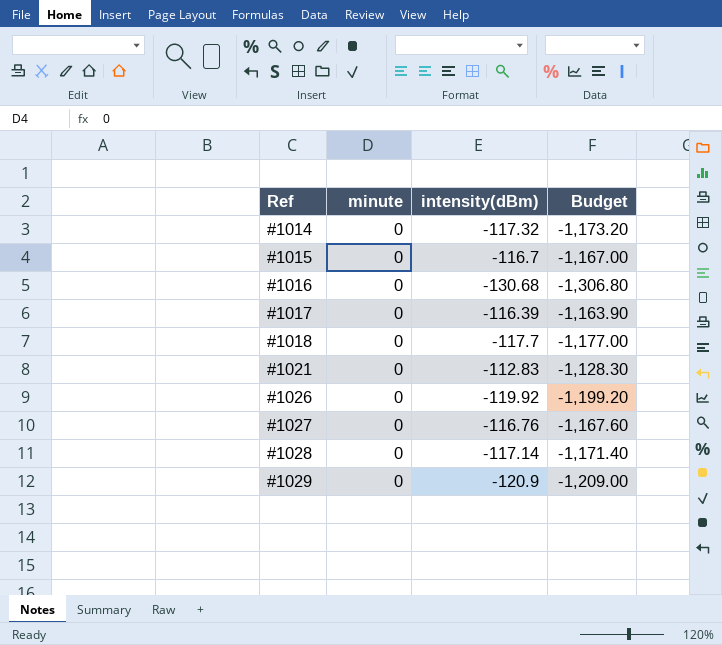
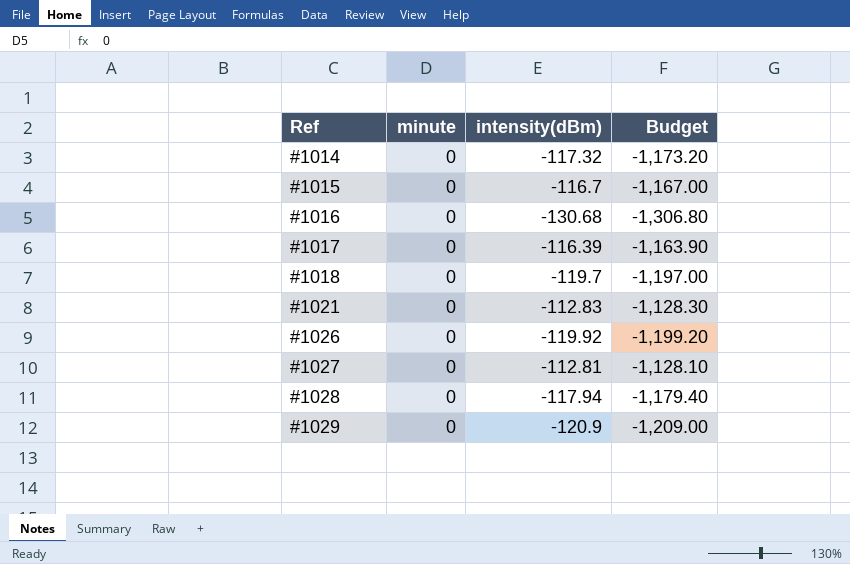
#1018 | intensity(dBm): -117.7 -> -119.7
#1018 | Budget: -1,177.00 -> -1,197.00
#1027 | intensity(dBm): -116.76 -> -112.81
#1027 | Budget: -1,167.60 -> -1,128.10
#1028 | intensity(dBm): -117.14 -> -117.94
#1028 | Budget: -1,171.40 -> -1,179.40

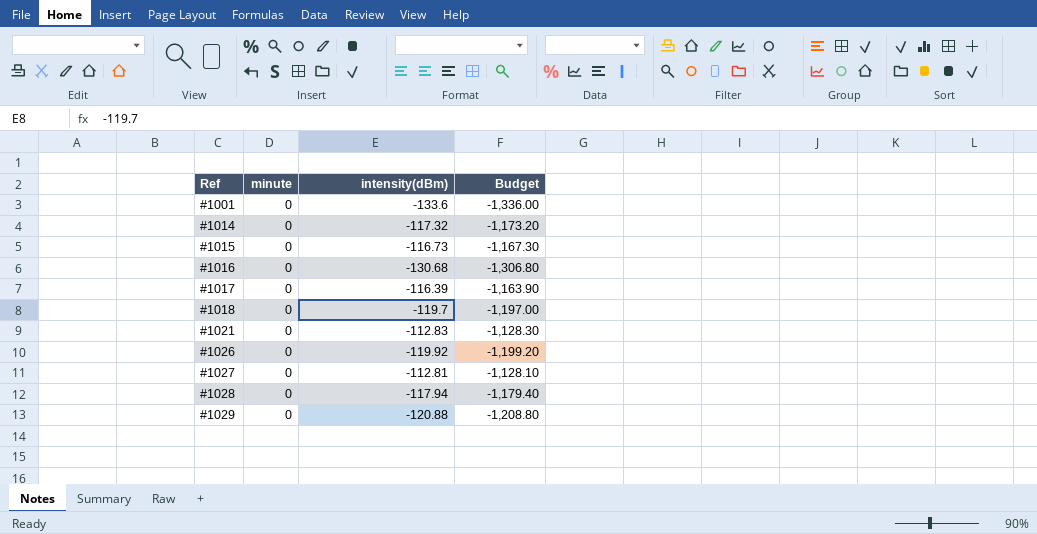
row #1001: none -> 0 | -133.6 | -1,336.00
#1015 | intensity(dBm): -116.7 -> -116.73
#1015 | Budget: -1,167.00 -> -1,167.30
#1029 | intensity(dBm): -120.9 -> -120.88
#1029 | Budget: -1,209.00 -> -1,208.80

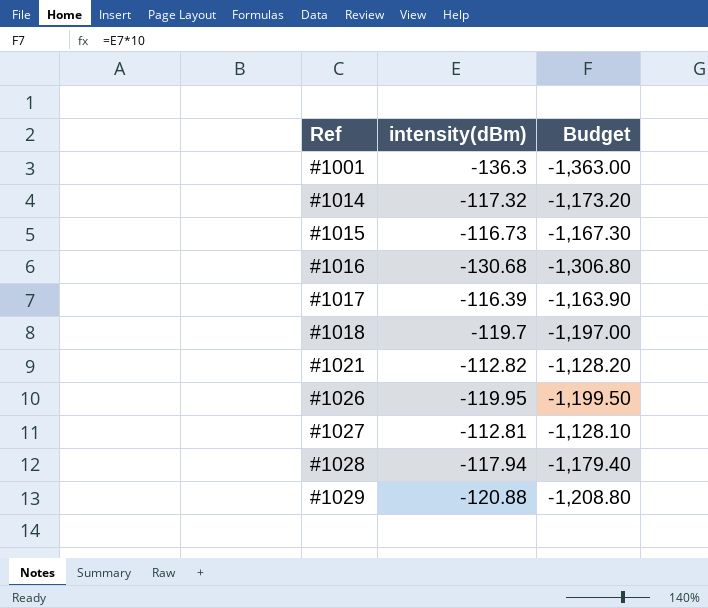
column minute | position: 2 -> none
#1001 | intensity(dBm): -133.6 -> -136.3
#1001 | Budget: -1,336.00 -> -1,363.00
#1021 | intensity(dBm): -112.83 -> -112.82
#1021 | Budget: -1,128.30 -> -1,128.20
#1026 | intensity(dBm): -119.92 -> -119.95
#1026 | Budget: -1,199.20 -> -1,199.50

